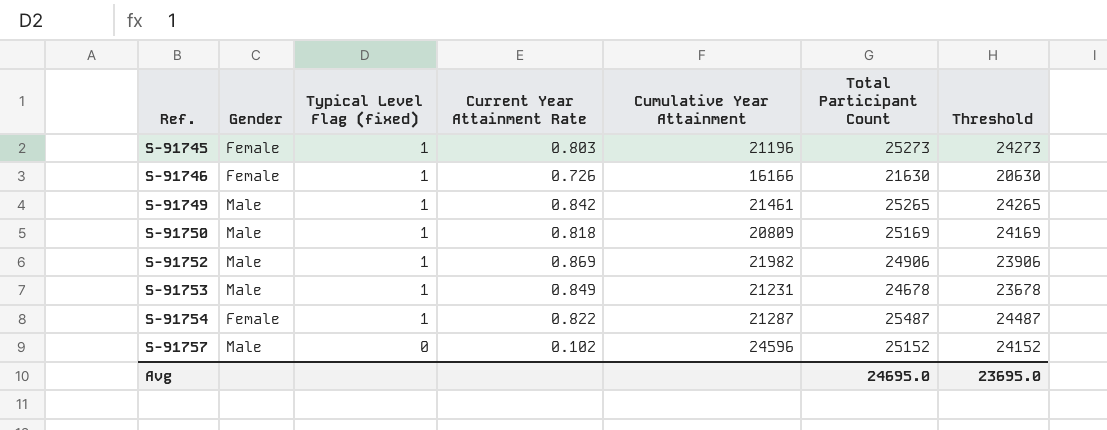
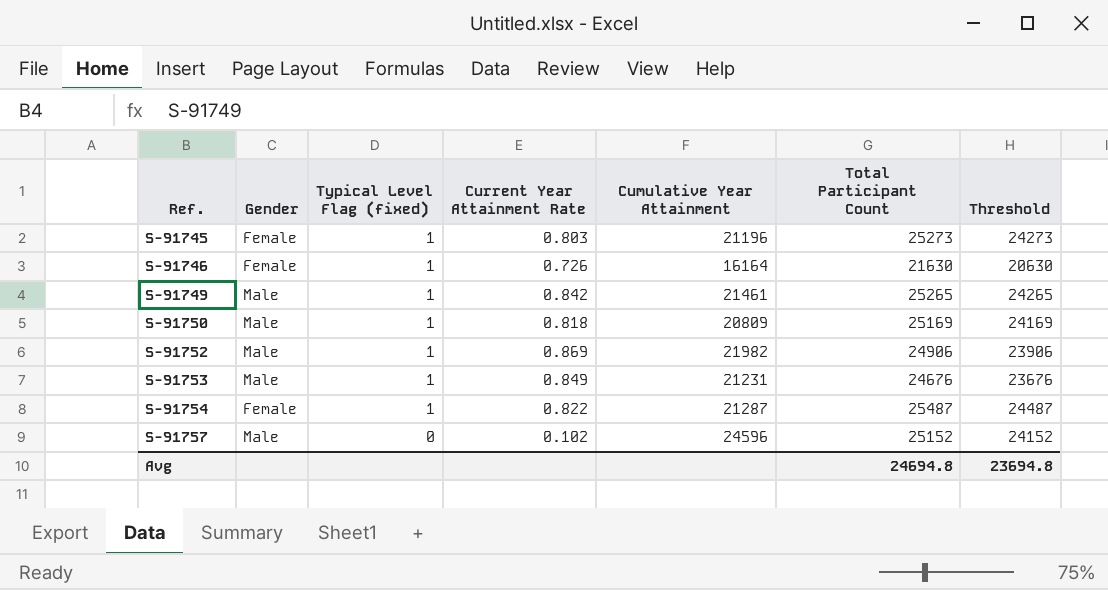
S-91746 | Cumulative Year Attainment: 16166 -> 16164
S-91753 | Total Participant Count: 24678 -> 24676
S-91753 | Threshold: 23678 -> 23676
Avg | Total Participant Count: 24695.0 -> 24694.8
Avg | Threshold: 23695.0 -> 23694.8

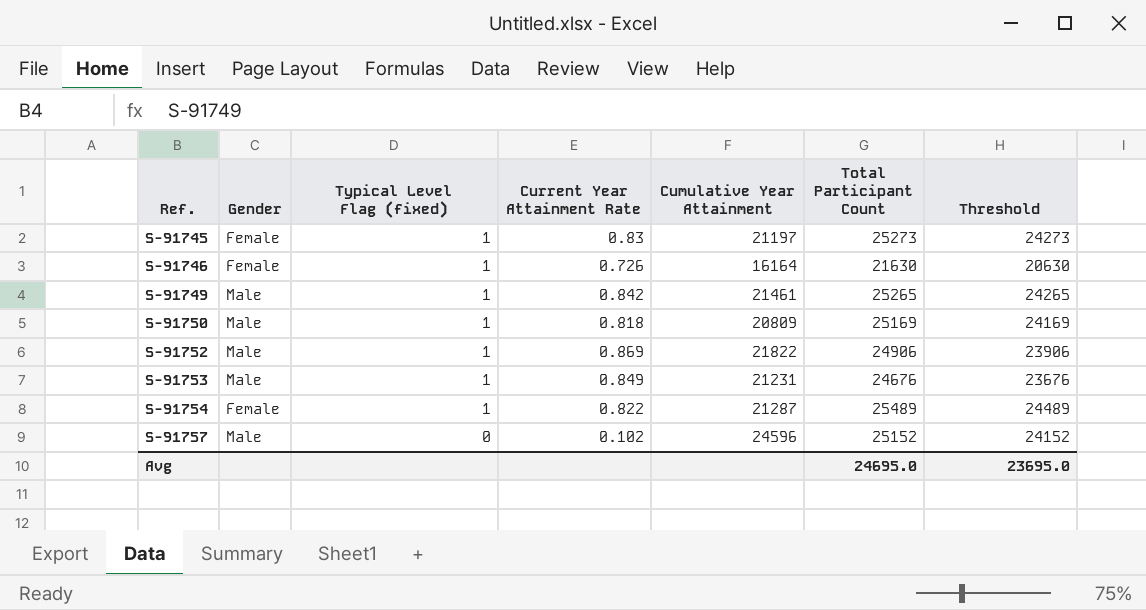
S-91745 | Current Year Attainment Rate: 0.803 -> 0.83
S-91745 | Cumulative Year Attainment: 21196 -> 21197
S-91752 | Cumulative Year Attainment: 21982 -> 21822
S-91754 | Total Participant Count: 25487 -> 25489
S-91754 | Threshold: 24487 -> 24489
Avg | Total Participant Count: 24694.8 -> 24695.0
Avg | Threshold: 23694.8 -> 23695.0

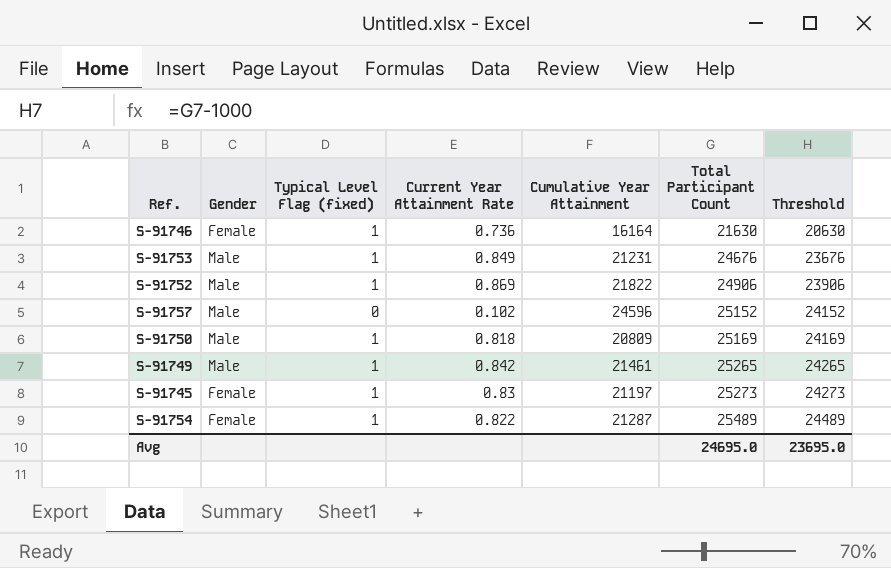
row order: Ref. ascending -> Total Participant Count ascending
S-91746 | Current Year Attainment Rate: 0.726 -> 0.736

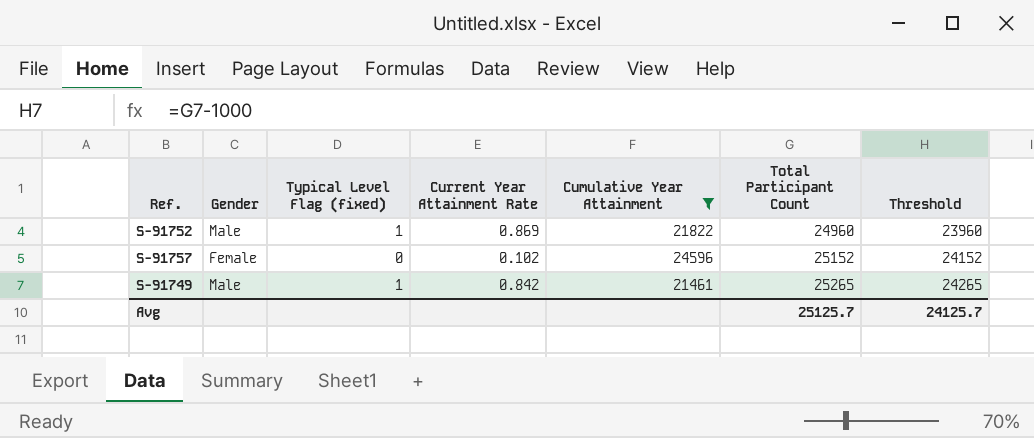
filter: none -> Cumulative Year Attainment >= 21461
S-91752 | Total Participant Count: 24906 -> 24960
S-91752 | Threshold: 23906 -> 23960
S-91757 | Gender: Male -> Female
Avg | Total Participant Count: 24695.0 -> 25125.7
Avg | Threshold: 23695.0 -> 24125.7

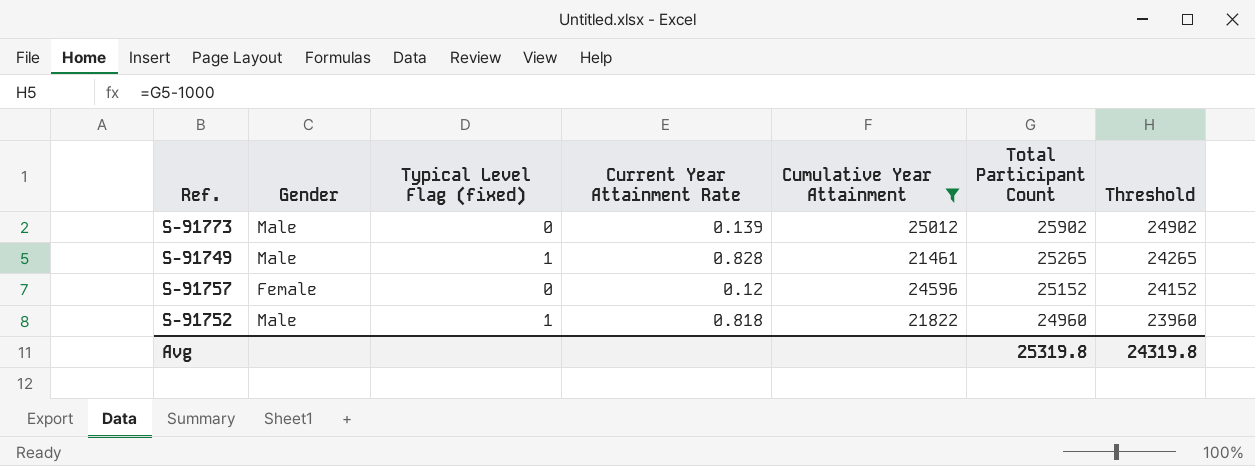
row order: Total Participant Count ascending -> Total Participant Count descending
row S-91773: none -> Male | 0 | 0.139 | 25012 | 25902 | 24902
S-91749 | Current Year Attainment Rate: 0.842 -> 0.828
S-91757 | Current Year Attainment Rate: 0.102 -> 0.12
S-91752 | Current Year Attainment Rate: 0.869 -> 0.818
Avg | Total Participant Count: 25125.7 -> 25319.8
Avg | Threshold: 24125.7 -> 24319.8

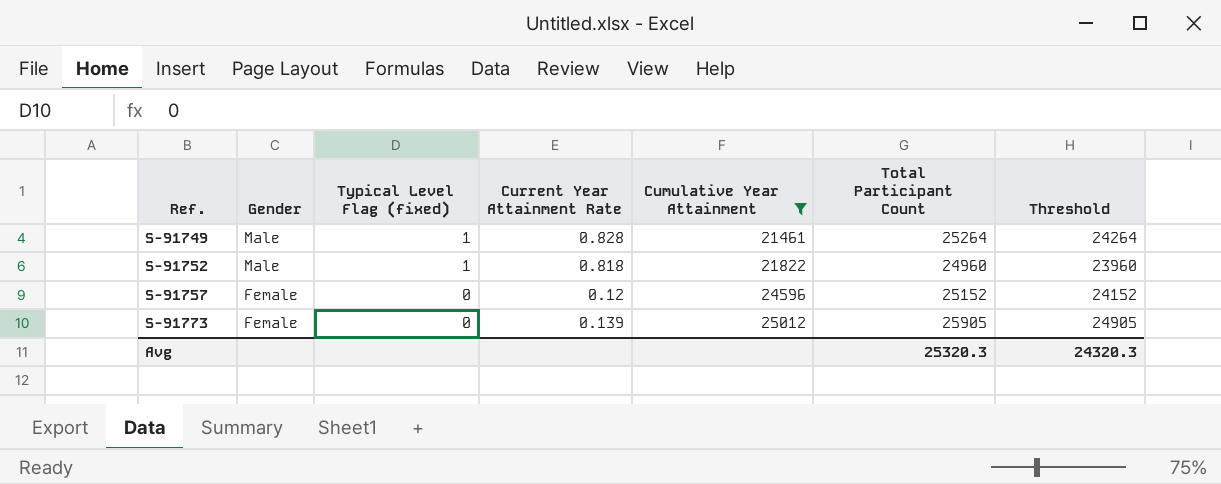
row order: Total Participant Count descending -> Ref. ascending
S-91749 | Total Participant Count: 25265 -> 25264
S-91749 | Threshold: 24265 -> 24264
S-91773 | Gender: Male -> Female
S-91773 | Total Participant Count: 25902 -> 25905
S-91773 | Threshold: 24902 -> 24905
Avg | Total Participant Count: 25319.8 -> 25320.3
Avg | Threshold: 24319.8 -> 24320.3

